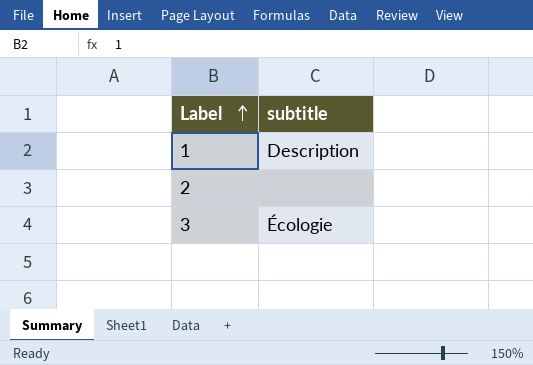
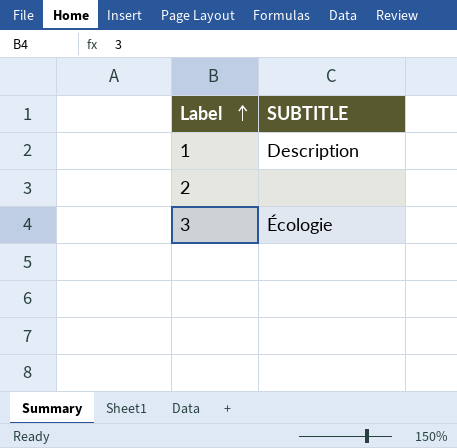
column name: subtitle -> SUBTITLE

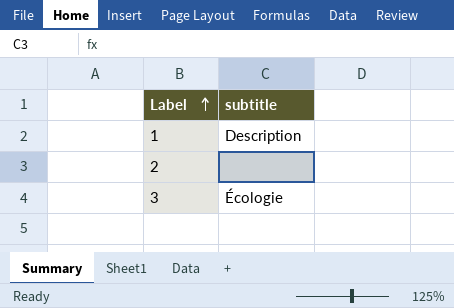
column name: SUBTITLE -> subtitle

